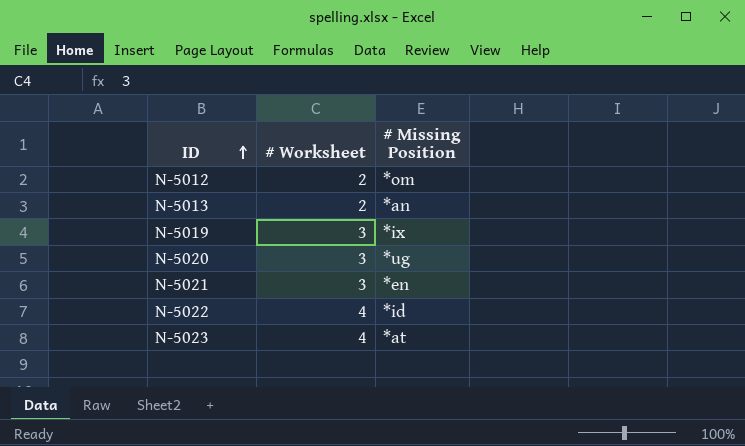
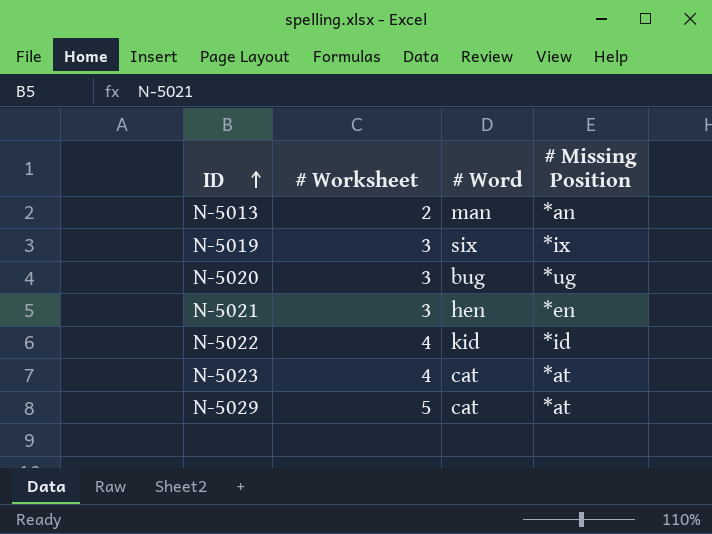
column # Word | position: none -> 3
row N-5012: 2 | *om -> none
row N-5029: none -> 5 | cat | *at

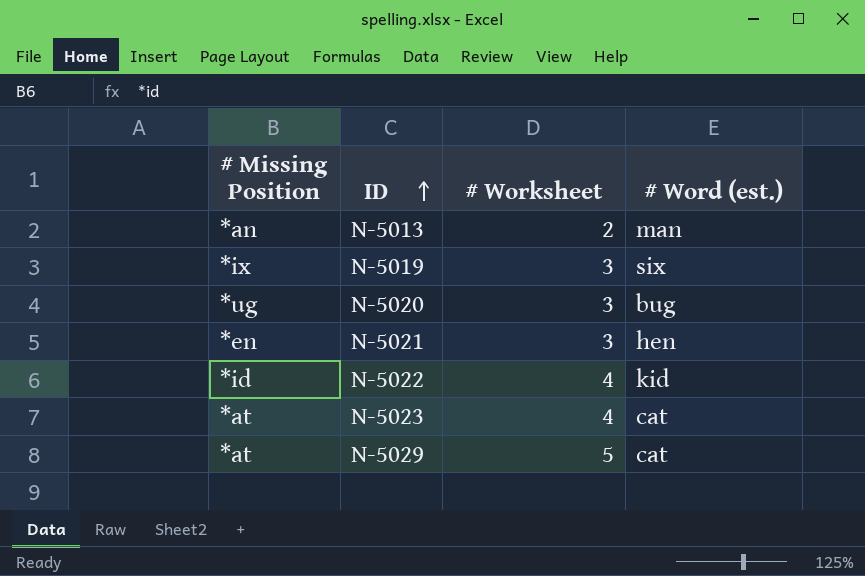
column # Missing Position | position: 4 -> 1
column name: # Word -> # Word (est.)

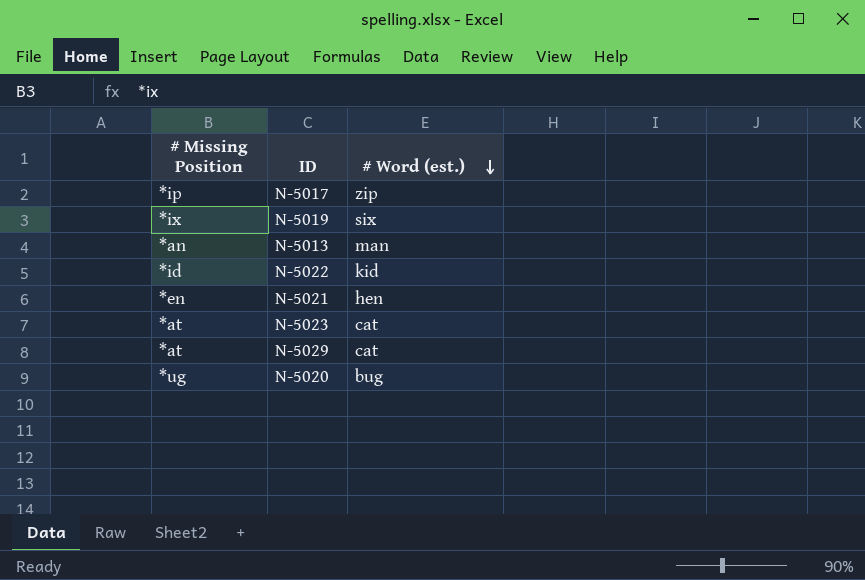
row order: ID ascending -> # Word (est.) descending
column # Worksheet | position: 3 -> none
row N-5017: none -> *ip | zip

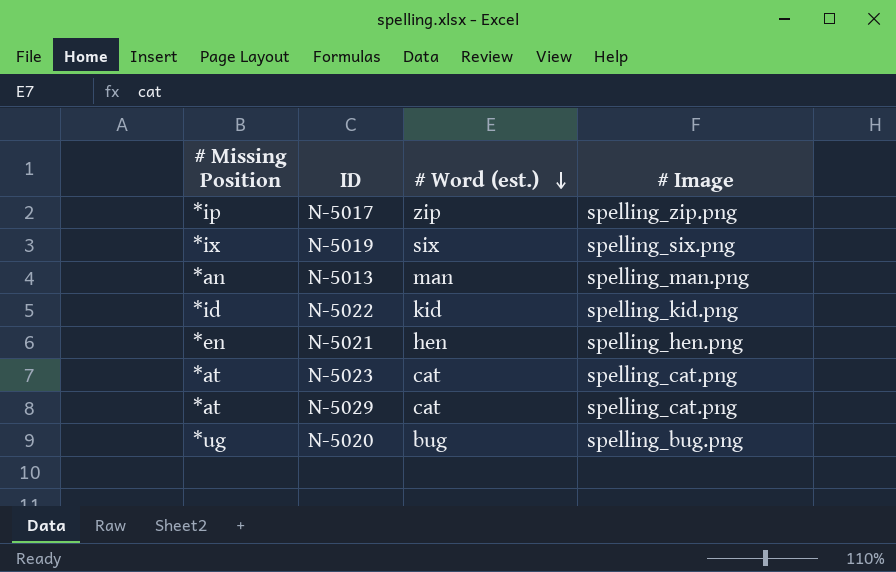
column # Image | position: none -> 4

